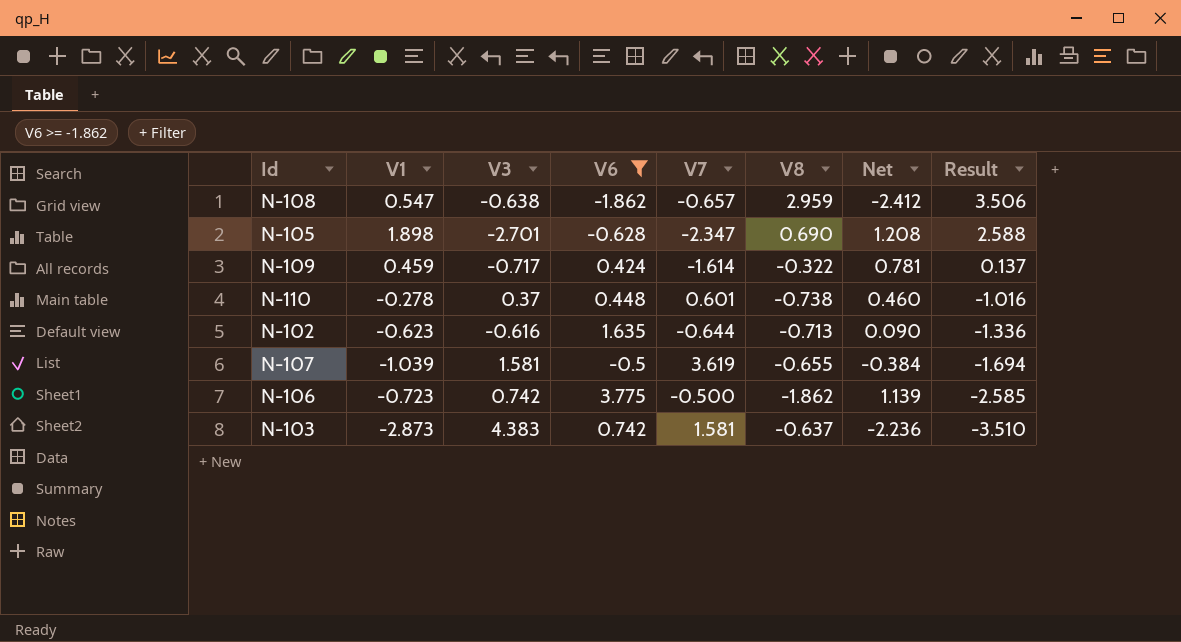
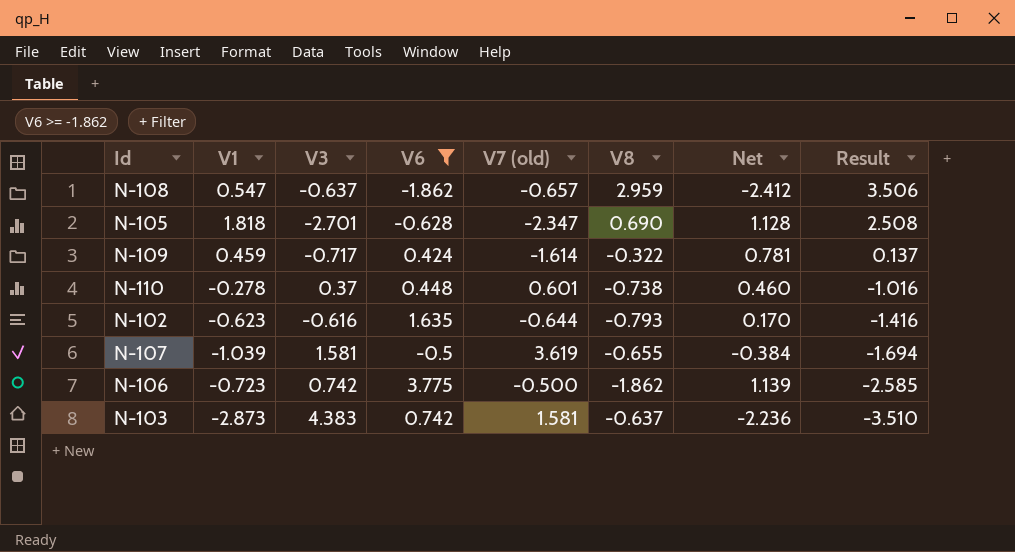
column name: V7 -> V7 (old)
N-108 | V3: -0.638 -> -0.637
N-105 | V1: 1.898 -> 1.818
N-105 | Net: 1.208 -> 1.128
N-105 | Result: 2.588 -> 2.508
N-102 | V8: -0.713 -> -0.793
N-102 | Net: 0.090 -> 0.170
N-102 | Result: -1.336 -> -1.416

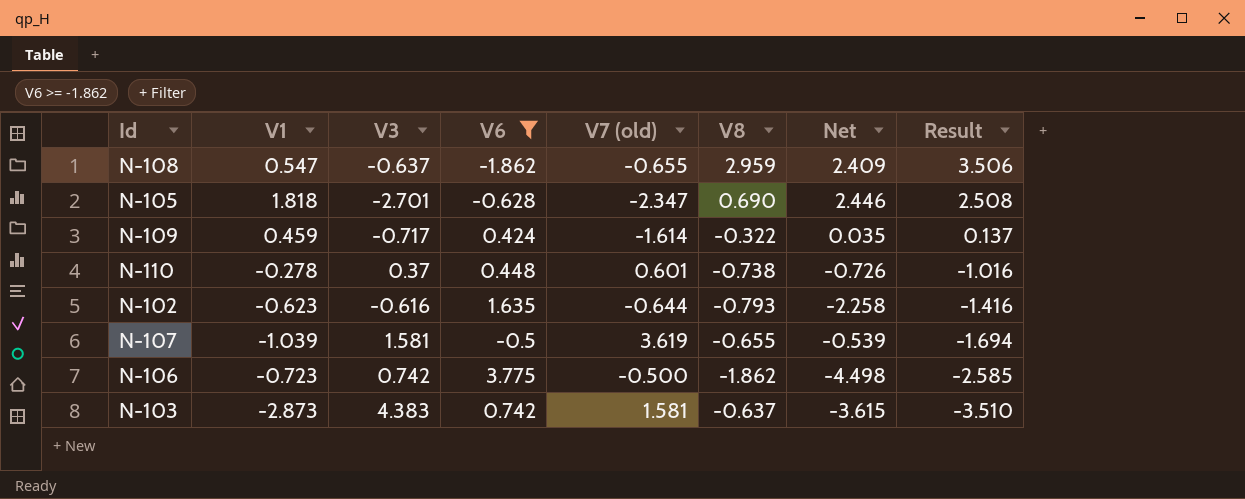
column Net | formula: [V1] - [V8] -> [V1] - [V6]
N-108 | V7 (old): -0.657 -> -0.655

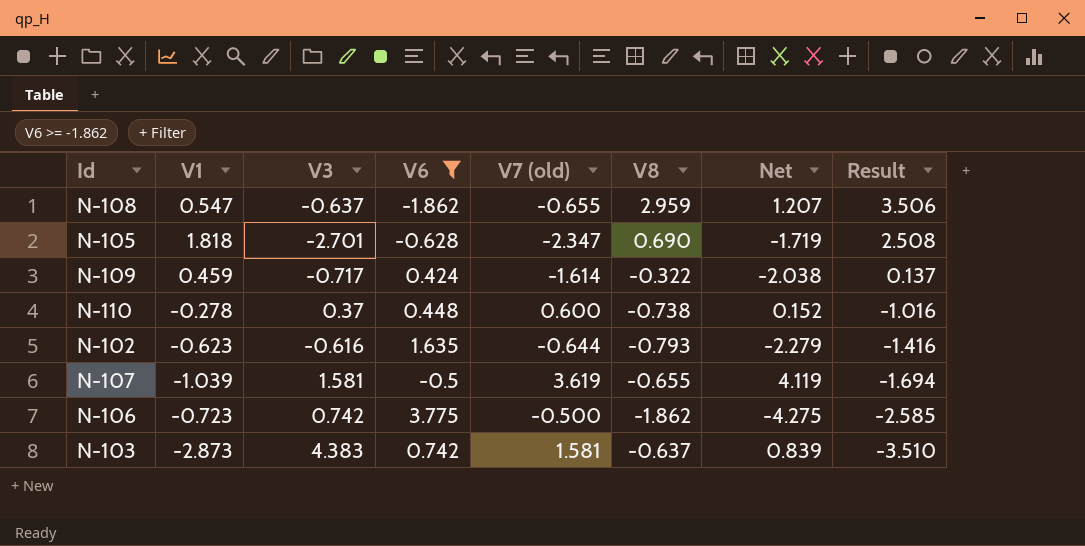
column Net | formula: [V1] - [V6] -> [V7 (old)] - [V6]
N-110 | V7 (old): 0.601 -> 0.600

